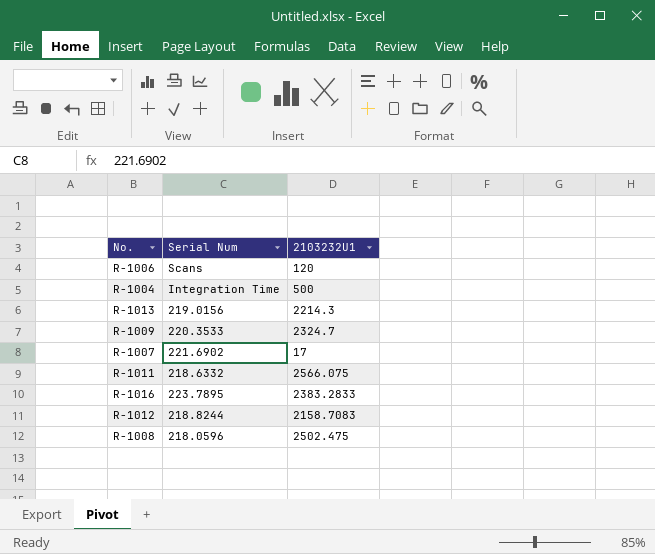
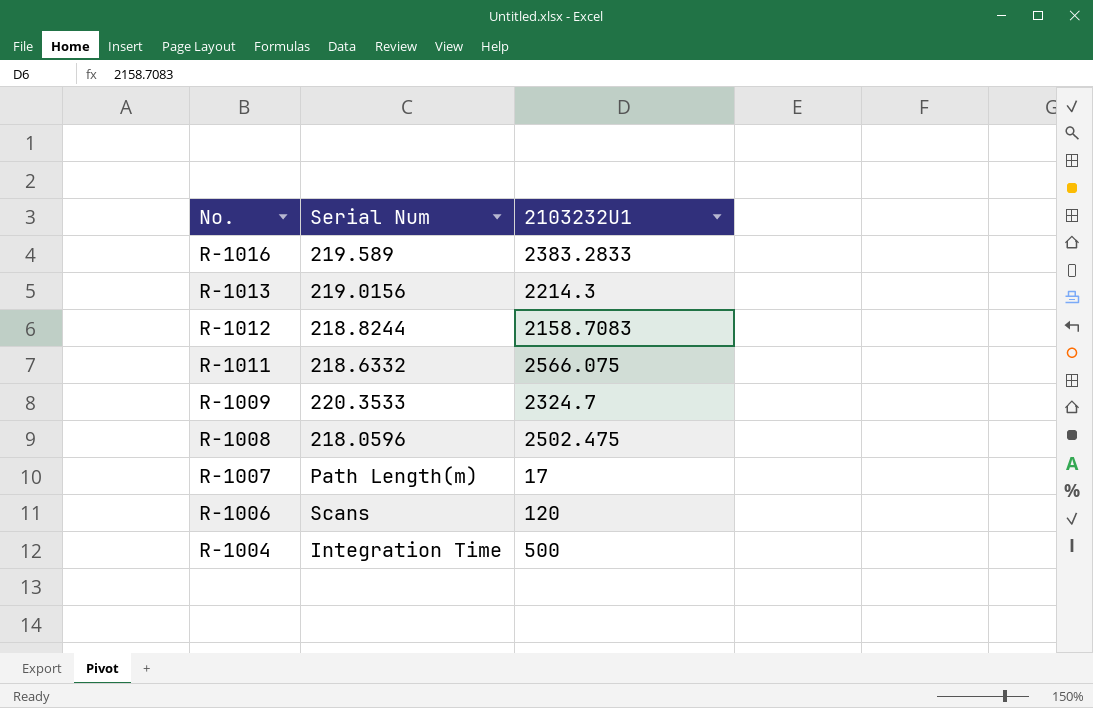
row order: none -> No. descending
R-1016 | Serial Num: 223.7895 -> 219.589
R-1007 | Serial Num: 221.6902 -> Path Length(m)

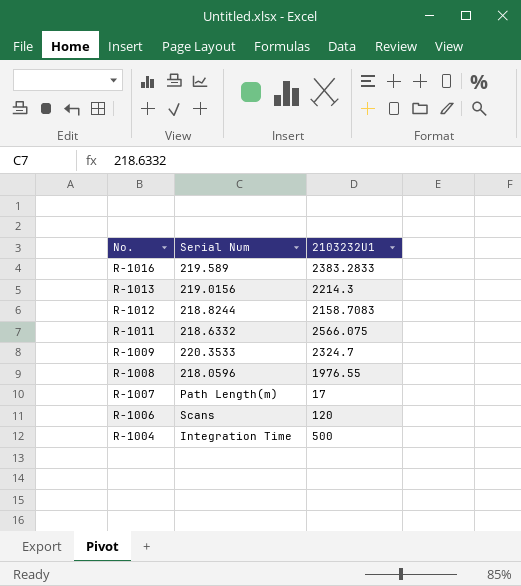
R-1008 | 2103232U1: 2502.475 -> 1976.55

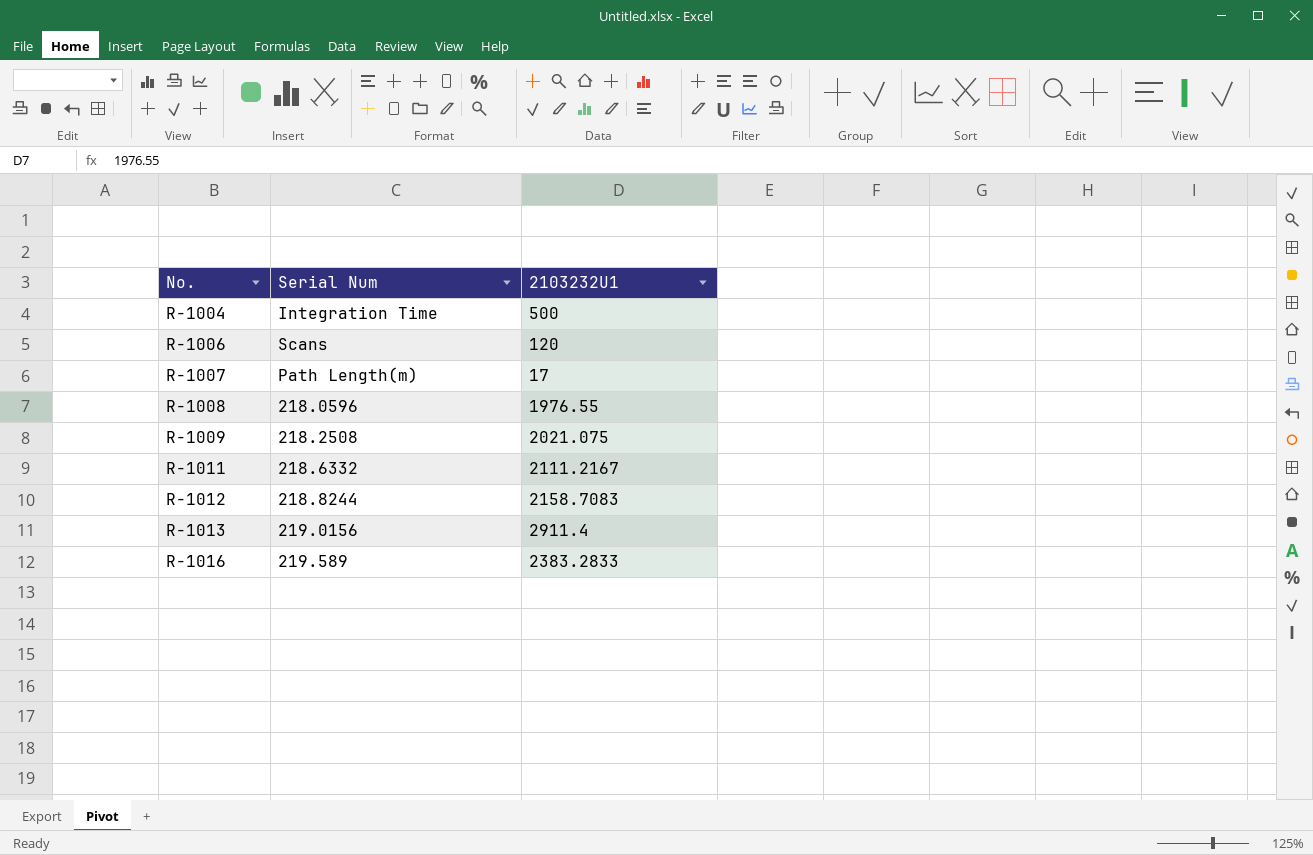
row order: No. descending -> No. ascending
R-1009 | Serial Num: 220.3533 -> 218.2508
R-1009 | 2103232U1: 2324.7 -> 2021.075
R-1011 | 2103232U1: 2566.075 -> 2111.2167
R-1013 | 2103232U1: 2214.3 -> 2911.4

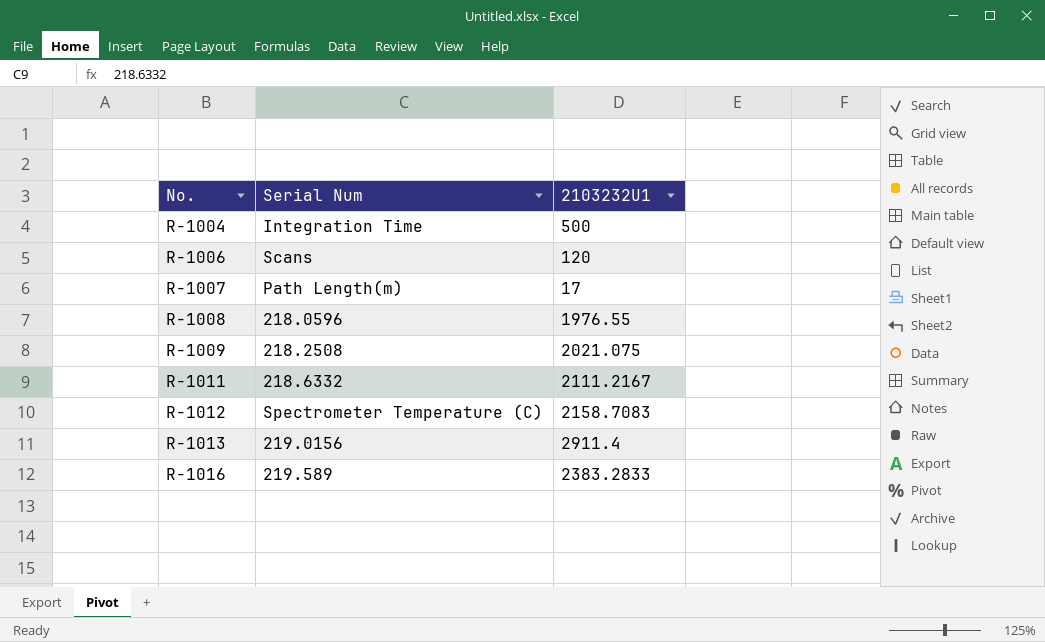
R-1012 | Serial Num: 218.8244 -> Spectrometer Temperature (C)

